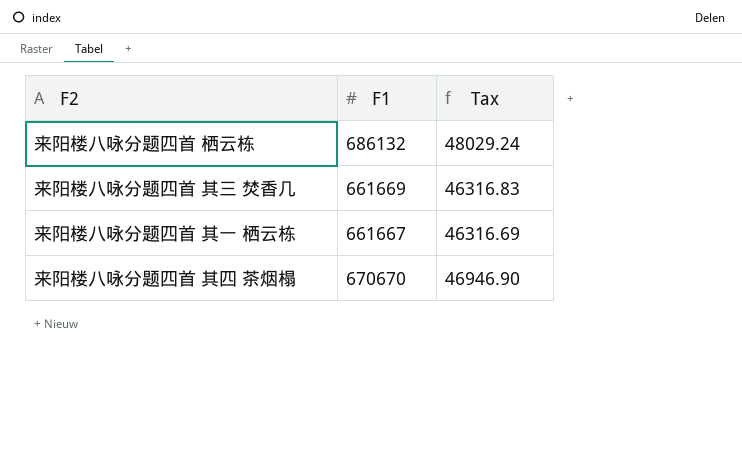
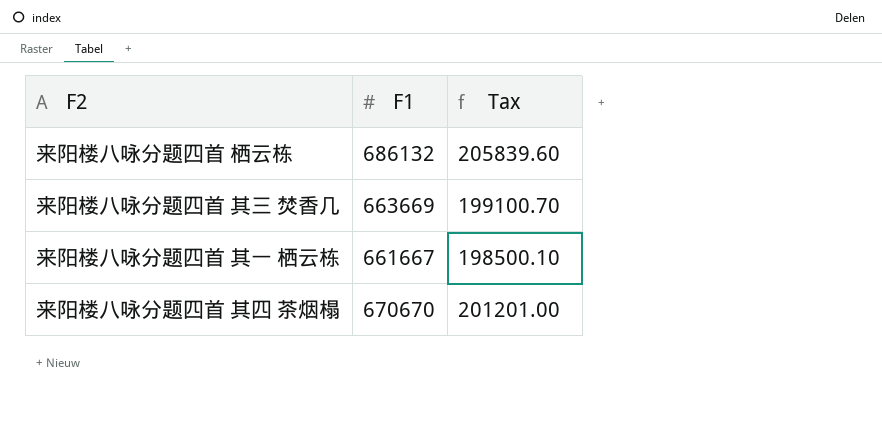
column Tax | formula: [F1] * 0.07 -> [F1] * 0.3
来阳楼八咏分题四首 其三 焚香几 | F1: 661669 -> 663669

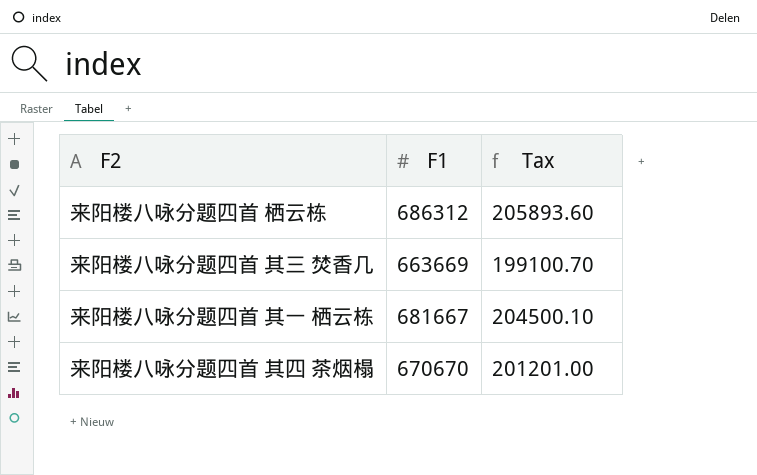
来阳楼八咏分题四首 栖云栋 | F1: 686132 -> 686312
来阳楼八咏分题四首 栖云栋 | Tax: 205839.60 -> 205893.60
来阳楼八咏分题四首 其一 栖云栋 | F1: 661667 -> 681667
来阳楼八咏分题四首 其一 栖云栋 | Tax: 198500.10 -> 204500.10

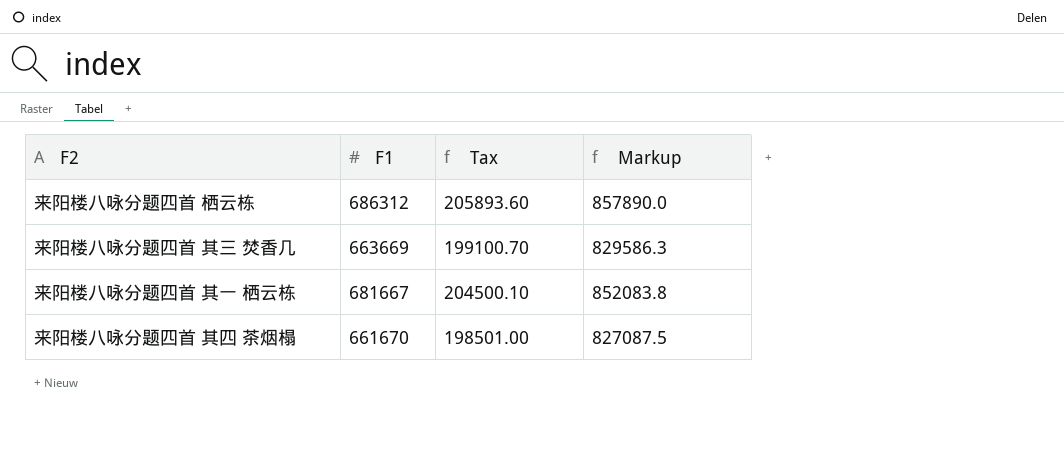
column Markup | formula: none -> [F1] * 1.25
来阳楼八咏分题四首 其四 茶烟榻 | F1: 670670 -> 661670
来阳楼八咏分题四首 其四 茶烟榻 | Tax: 201201.00 -> 198501.00

